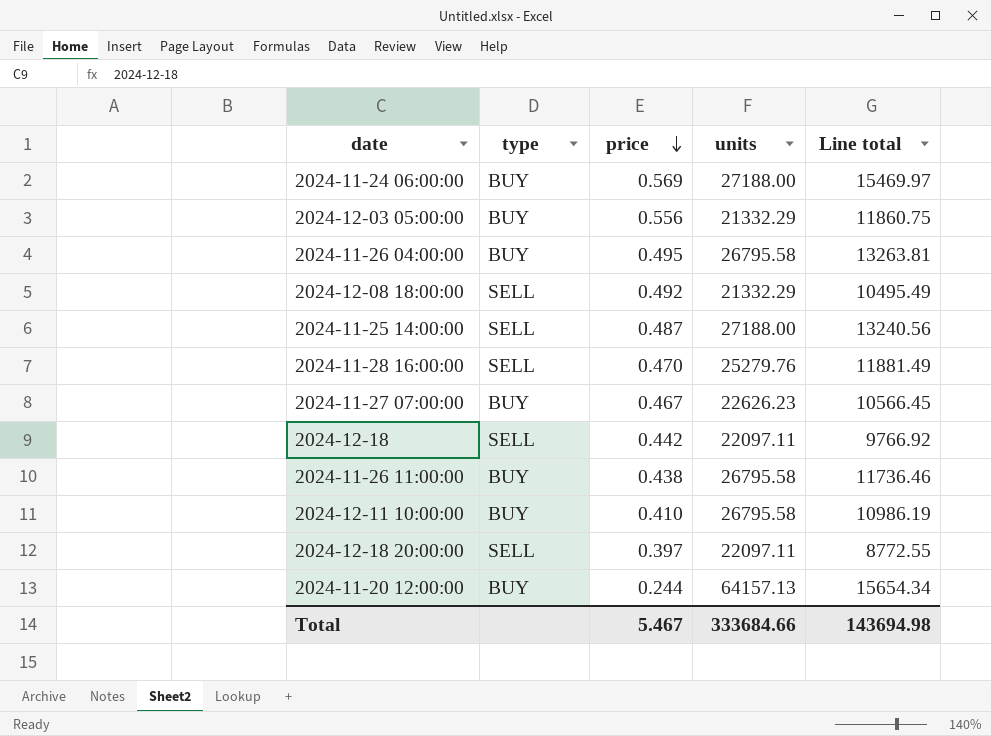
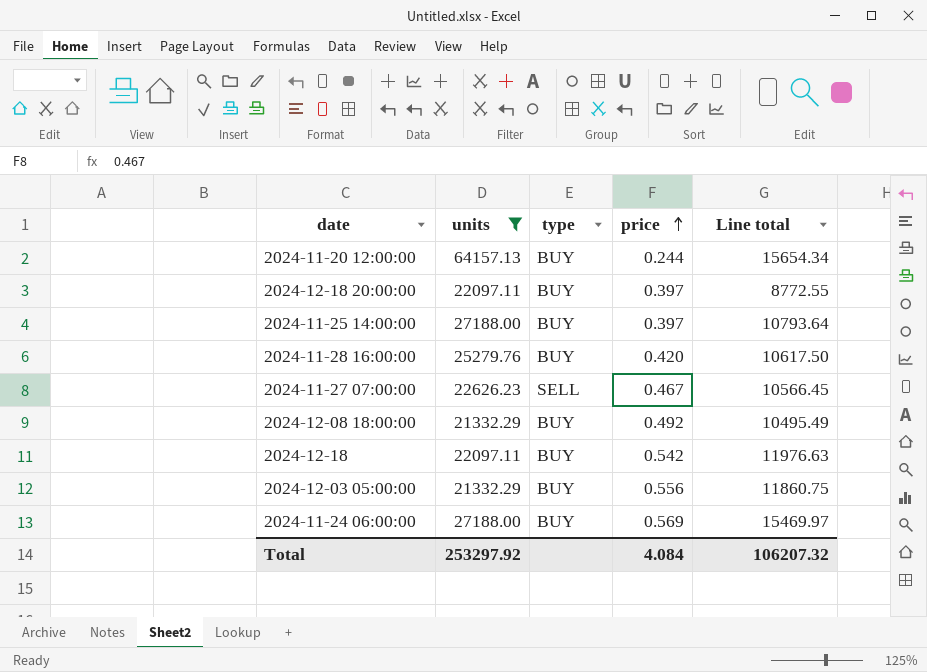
filter: none -> units != 26795.58
row order: price descending -> price ascending
column units | position: 4 -> 2
2024-12-18 20:00:00 | type: SELL -> BUY
2024-11-25 14:00:00 | type: SELL -> BUY
2024-11-25 14:00:00 | price: 0.487 -> 0.397
2024-11-25 14:00:00 | Line total: 13240.56 -> 10793.64
2024-11-28 16:00:00 | type: SELL -> BUY
2024-11-28 16:00:00 | price: 0.470 -> 0.420
2024-11-28 16:00:00 | Line total: 11881.49 -> 10617.50
2024-11-27 07:00:00 | type: BUY -> SELL
2024-12-08 18:00:00 | type: SELL -> BUY
2024-12-18 | type: SELL -> BUY
2024-12-18 | price: 0.442 -> 0.542
2024-12-18 | Line total: 9766.92 -> 11976.63
Total | units: 333684.66 -> 253297.92
Total | price: 5.467 -> 4.084
Total | Line total: 143694.98 -> 106207.32

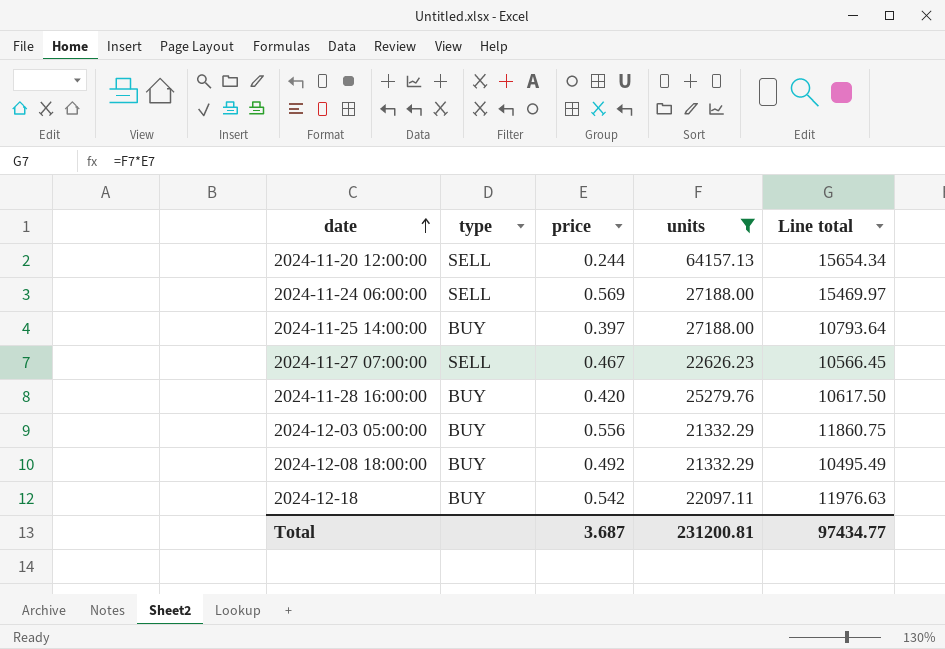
row order: price ascending -> date ascending
column units | position: 2 -> 4
row 2024-12-18 20:00:00: 22097.11 | BUY | 0.397 | 8772.55 -> none
2024-11-20 12:00:00 | type: BUY -> SELL
2024-11-24 06:00:00 | type: BUY -> SELL
Total | price: 4.084 -> 3.687
Total | units: 253297.92 -> 231200.81
Total | Line total: 106207.32 -> 97434.77

